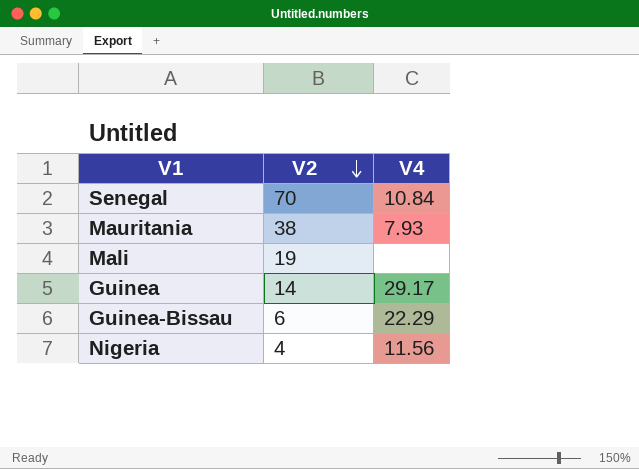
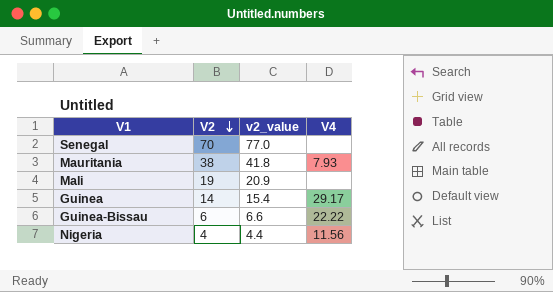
column v2_value | formula: none -> [V2] * 1.1
Senegal | V4: 10.84 -> none
Guinea-Bissau | V4: 22.29 -> 22.22

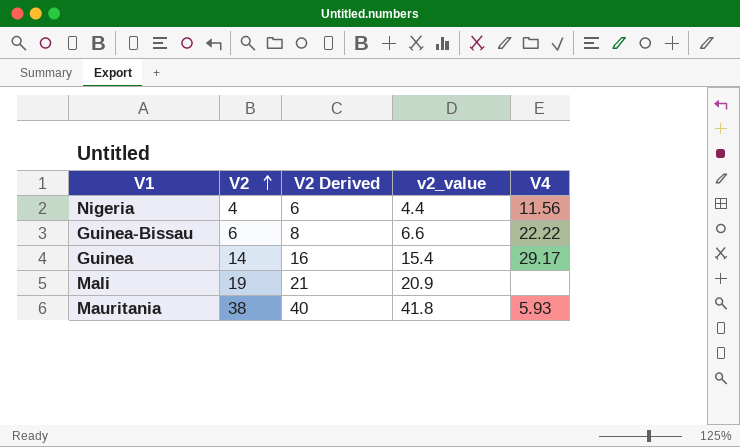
row order: V2 descending -> V2 ascending
column V2 Derived | formula: none -> [V2] + 2
row Senegal: 70 | 77.0 | none -> none
Mauritania | V4: 7.93 -> 5.93

